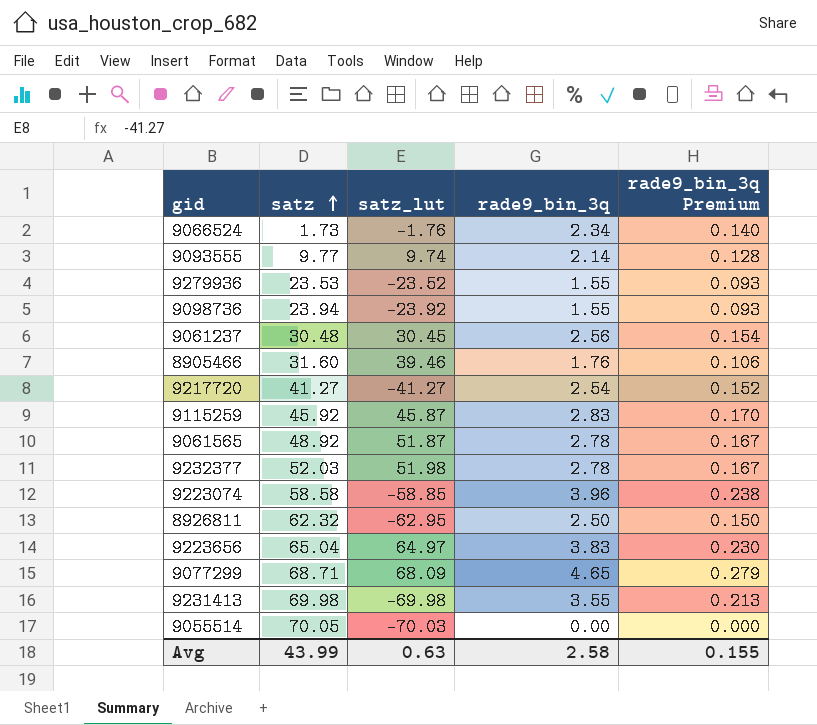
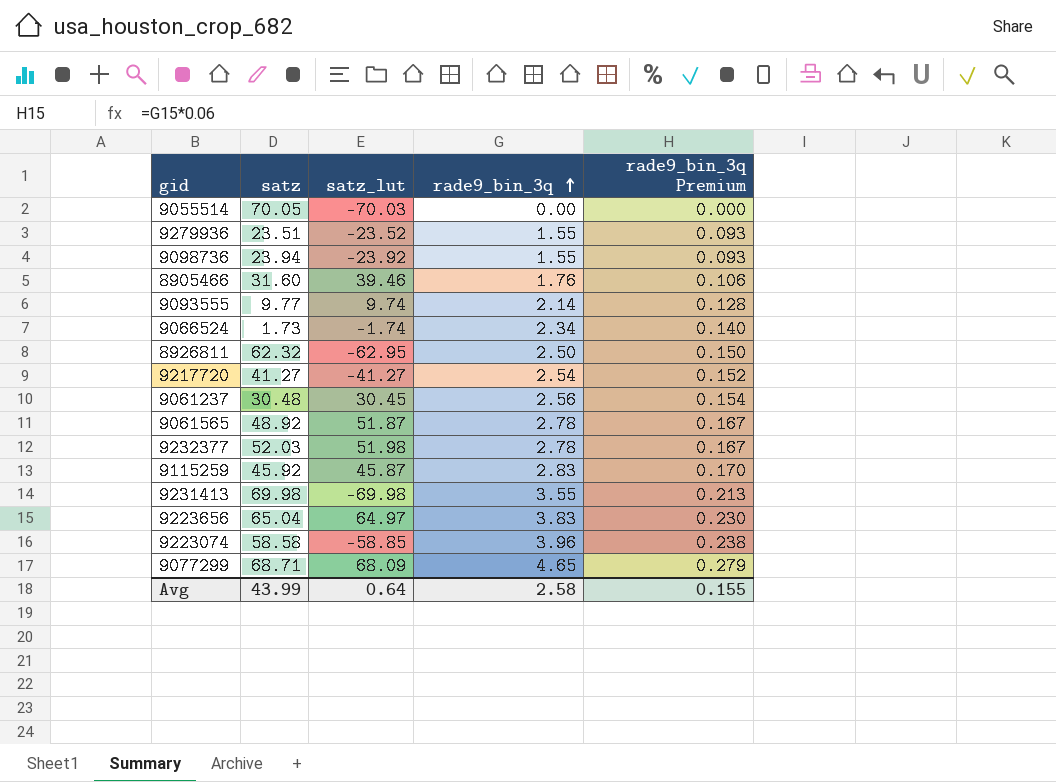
row order: satz ascending -> rade9_bin_3q ascending
9279936 | satz: 23.53 -> 23.51
9066524 | satz_lut: -1.76 -> -1.74
Avg | satz_lut: 0.63 -> 0.64

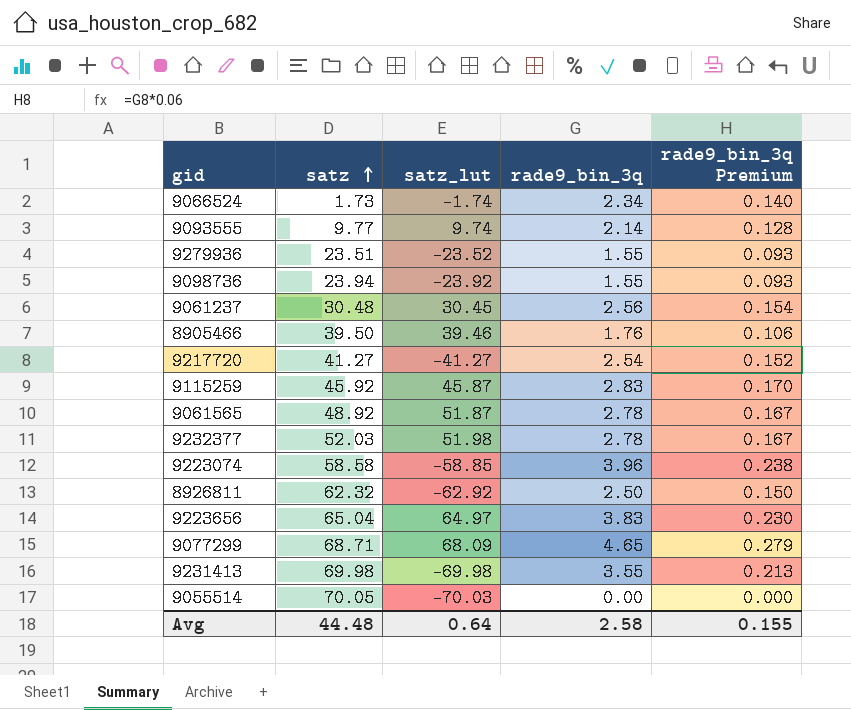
row order: rade9_bin_3q ascending -> satz ascending
8905466 | satz: 31.60 -> 39.50
8926811 | satz_lut: -62.95 -> -62.92
Avg | satz: 43.99 -> 44.48

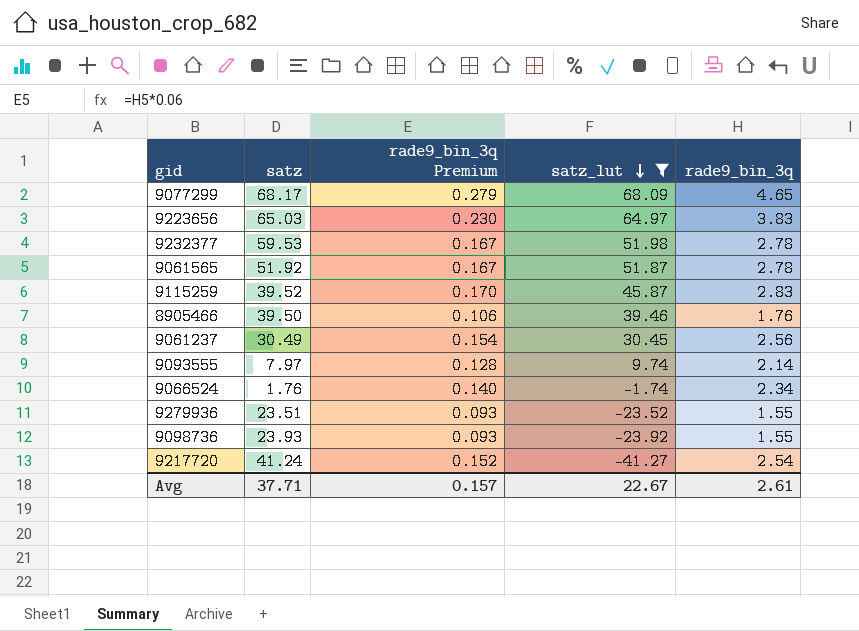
filter: none -> satz_lut >= -41.27
row order: satz ascending -> satz_lut descending
column rade9_bin_3q Premium | position: 5 -> 3
9077299 | satz: 68.71 -> 68.17
9223656 | satz: 65.04 -> 65.03
9232377 | satz: 52.03 -> 59.53
9061565 | satz: 48.92 -> 51.92
9115259 | satz: 45.92 -> 39.52
9061237 | satz: 30.48 -> 30.49
9093555 | satz: 9.77 -> 7.97
9066524 | satz: 1.73 -> 1.76
9098736 | satz: 23.94 -> 23.93
9217720 | satz: 41.27 -> 41.24
Avg | satz: 44.48 -> 37.71
Avg | rade9_bin_3q Premium: 0.155 -> 0.157
Avg | satz_lut: 0.64 -> 22.67
Avg | rade9_bin_3q: 2.58 -> 2.61

